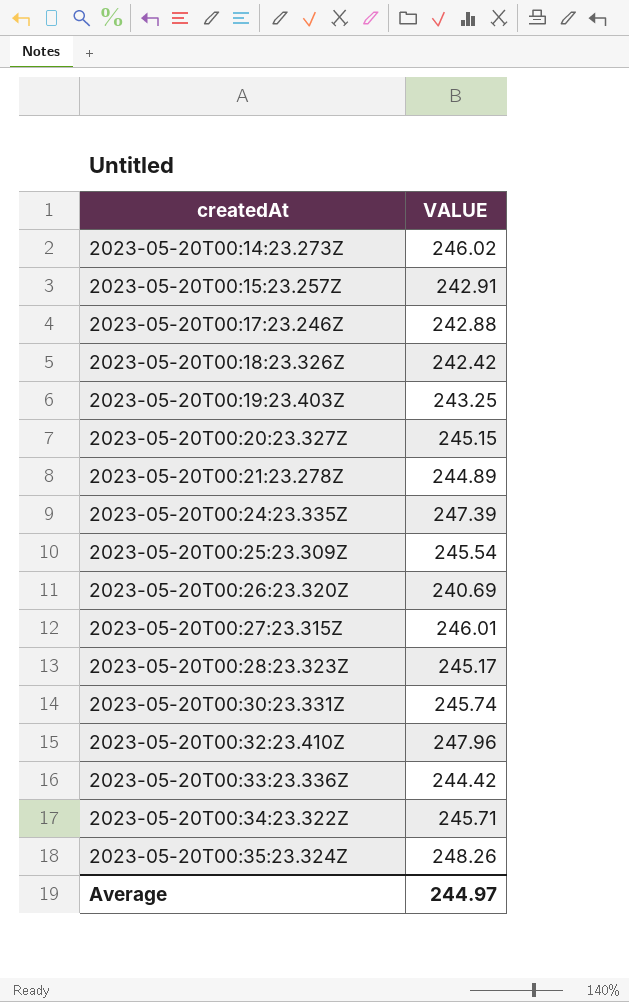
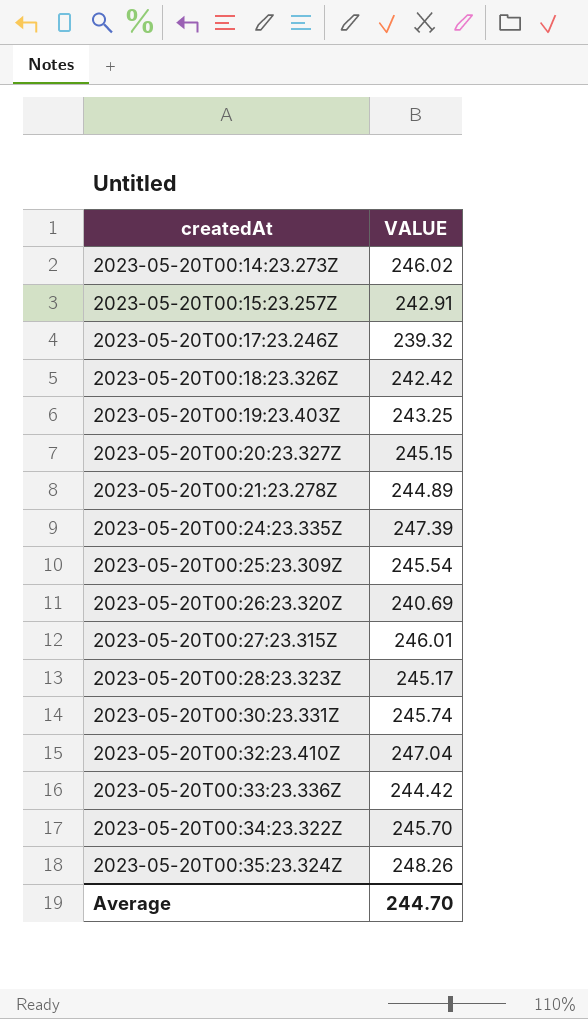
2023-05-20T00:17:23.246Z | VALUE: 242.88 -> 239.32
2023-05-20T00:32:23.410Z | VALUE: 247.96 -> 247.04
2023-05-20T00:34:23.322Z | VALUE: 245.71 -> 245.70
Average | VALUE: 244.97 -> 244.70

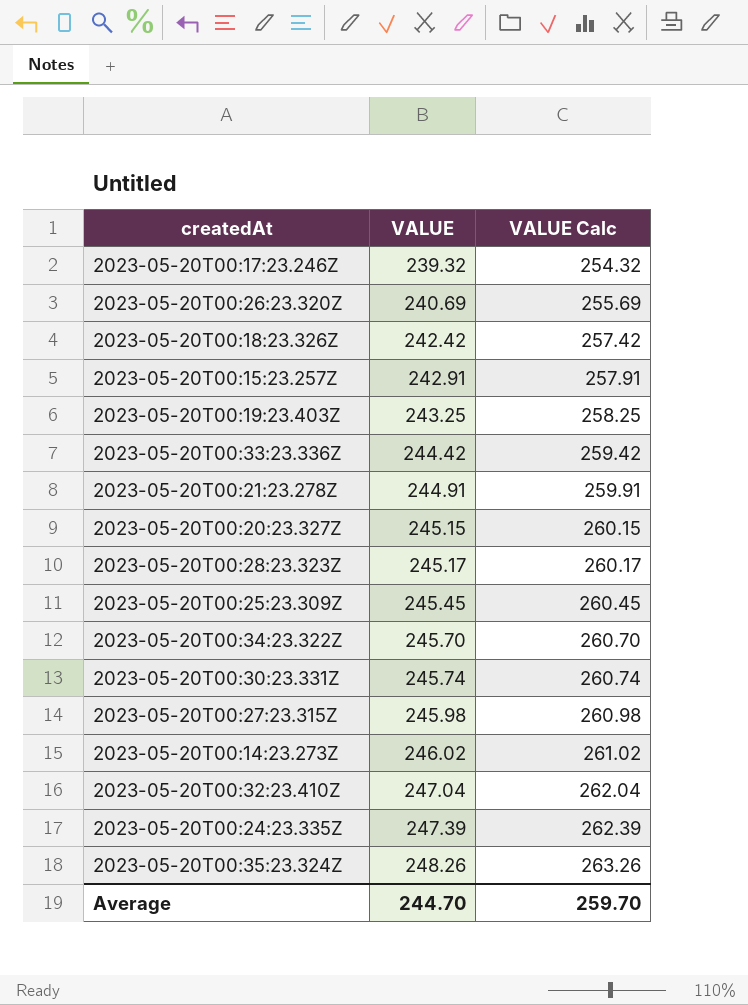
row order: createdAt ascending -> VALUE ascending
column VALUE Calc | formula: none -> [VALUE] + 15
2023-05-20T00:21:23.278Z | VALUE: 244.89 -> 244.91
2023-05-20T00:25:23.309Z | VALUE: 245.54 -> 245.45
2023-05-20T00:27:23.315Z | VALUE: 246.01 -> 245.98

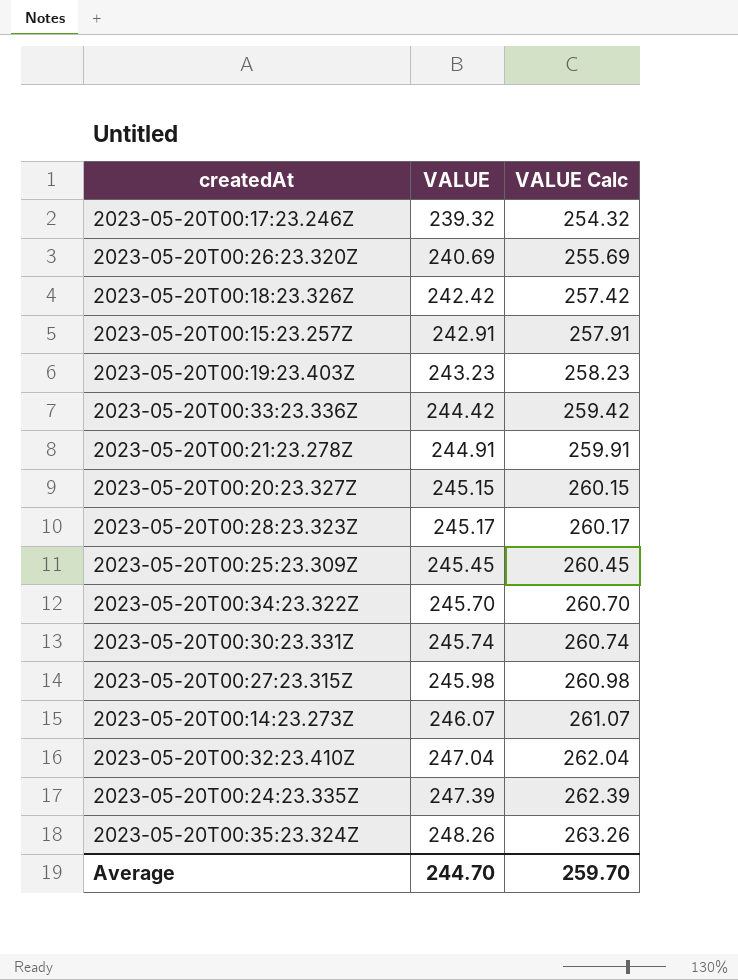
2023-05-20T00:19:23.403Z | VALUE: 243.25 -> 243.23
2023-05-20T00:19:23.403Z | VALUE Calc: 258.25 -> 258.23
2023-05-20T00:14:23.273Z | VALUE: 246.02 -> 246.07
2023-05-20T00:14:23.273Z | VALUE Calc: 261.02 -> 261.07

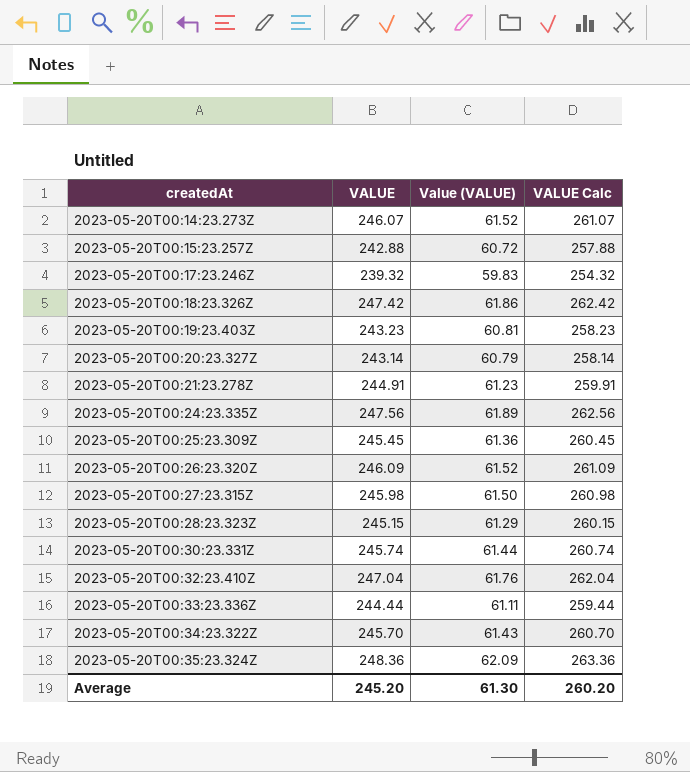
row order: VALUE ascending -> createdAt ascending
column Value (VALUE) | formula: none -> [VALUE] * 0.25
2023-05-20T00:15:23.257Z | VALUE: 242.91 -> 242.88
2023-05-20T00:15:23.257Z | VALUE Calc: 257.91 -> 257.88
2023-05-20T00:18:23.326Z | VALUE: 242.42 -> 247.42
2023-05-20T00:18:23.326Z | VALUE Calc: 257.42 -> 262.42
2023-05-20T00:20:23.327Z | VALUE: 245.15 -> 243.14
2023-05-20T00:20:23.327Z | VALUE Calc: 260.15 -> 258.14
2023-05-20T00:24:23.335Z | VALUE: 247.39 -> 247.56
2023-05-20T00:24:23.335Z | VALUE Calc: 262.39 -> 262.56
2023-05-20T00:26:23.320Z | VALUE: 240.69 -> 246.09
2023-05-20T00:26:23.320Z | VALUE Calc: 255.69 -> 261.09
2023-05-20T00:28:23.323Z | VALUE: 245.17 -> 245.15
2023-05-20T00:28:23.323Z | VALUE Calc: 260.17 -> 260.15
2023-05-20T00:33:23.336Z | VALUE: 244.42 -> 244.44
2023-05-20T00:33:23.336Z | VALUE Calc: 259.42 -> 259.44
2023-05-20T00:35:23.324Z | VALUE: 248.26 -> 248.36
2023-05-20T00:35:23.324Z | VALUE Calc: 263.26 -> 263.36
Average | VALUE: 244.70 -> 245.20
Average | VALUE Calc: 259.70 -> 260.20

